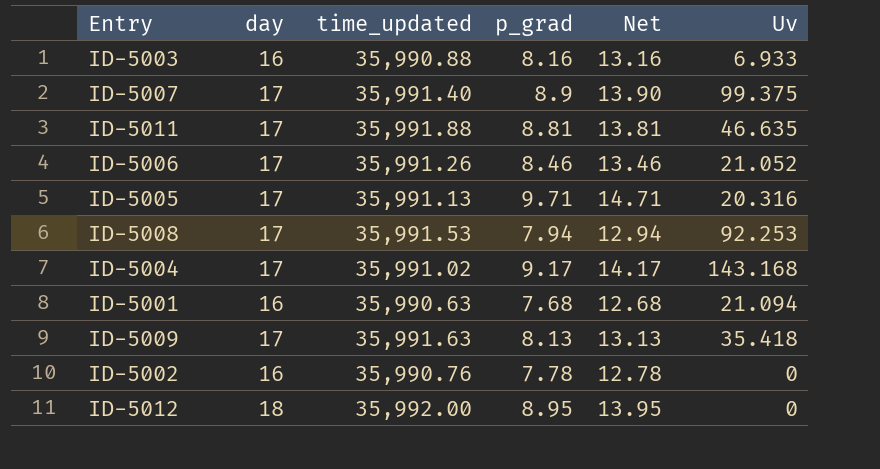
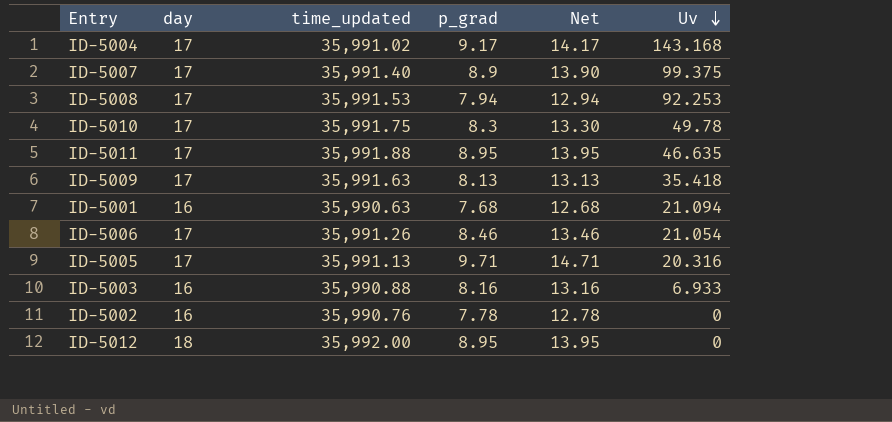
row order: none -> Uv descending
row ID-5010: none -> 17 | 35,991.75 | 8.3 | 13.30 | 49.78
ID-5011 | p_grad: 8.81 -> 8.95
ID-5011 | Net: 13.81 -> 13.95
ID-5006 | Uv: 21.052 -> 21.054

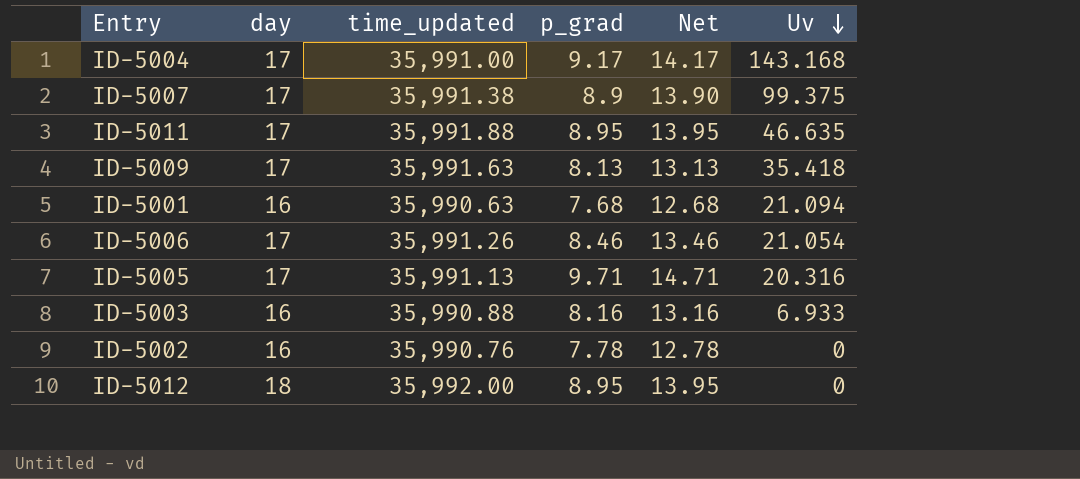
row ID-5008: 17 | 35,991.53 | 7.94 | 12.94 | 92.253 -> none
row ID-5010: 17 | 35,991.75 | 8.3 | 13.30 | 49.78 -> none
ID-5004 | time_updated: 35,991.02 -> 35,991.00
ID-5007 | time_updated: 35,991.40 -> 35,991.38

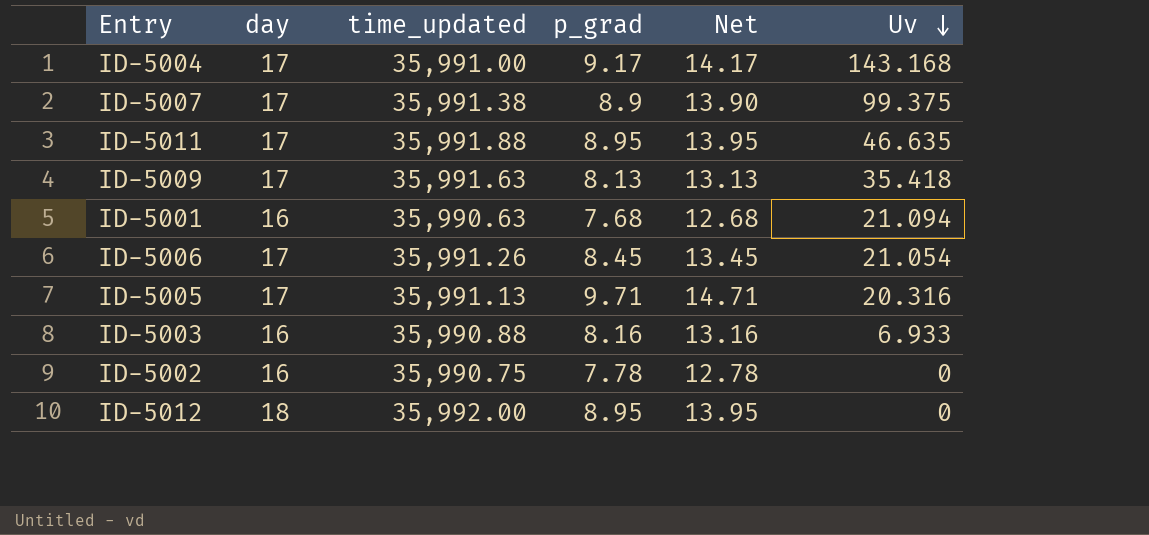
ID-5006 | p_grad: 8.46 -> 8.45
ID-5006 | Net: 13.46 -> 13.45
ID-5002 | time_updated: 35,990.76 -> 35,990.75

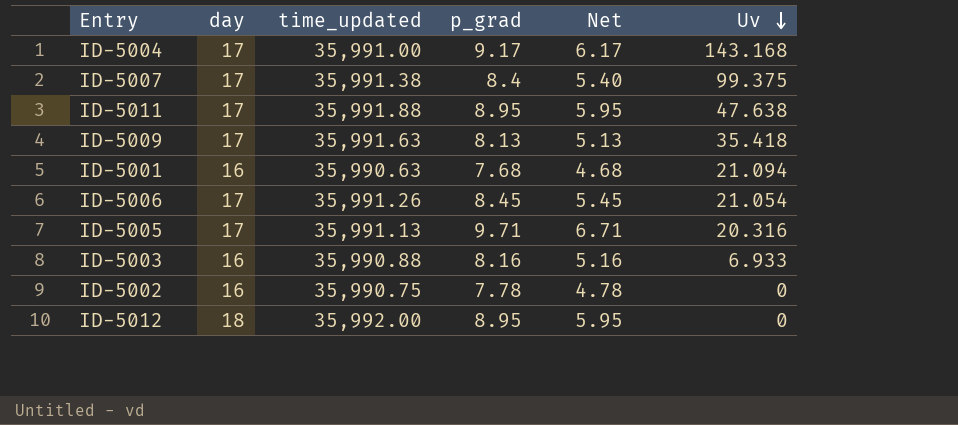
column Net | formula: [p_grad] + 5 -> [p_grad] - 3
ID-5007 | p_grad: 8.9 -> 8.4
ID-5011 | Uv: 46.635 -> 47.638

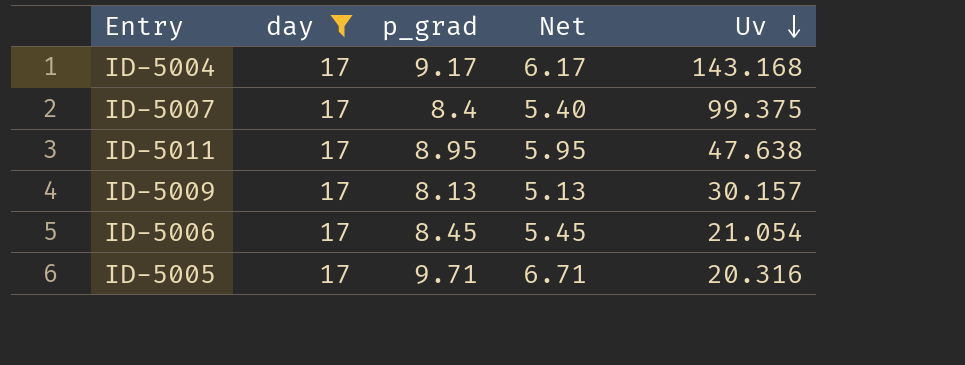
filter: none -> day = 17
column time_updated | position: 3 -> none
ID-5009 | Uv: 35.418 -> 30.157

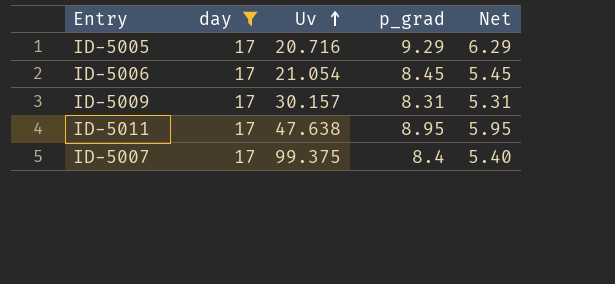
row order: Uv descending -> Uv ascending
column Uv | position: 5 -> 3
row ID-5004: 17 | 9.17 | 6.17 | 143.168 -> none
ID-5005 | Uv: 20.316 -> 20.716
ID-5005 | p_grad: 9.71 -> 9.29
ID-5005 | Net: 6.71 -> 6.29
ID-5009 | p_grad: 8.13 -> 8.31
ID-5009 | Net: 5.13 -> 5.31

